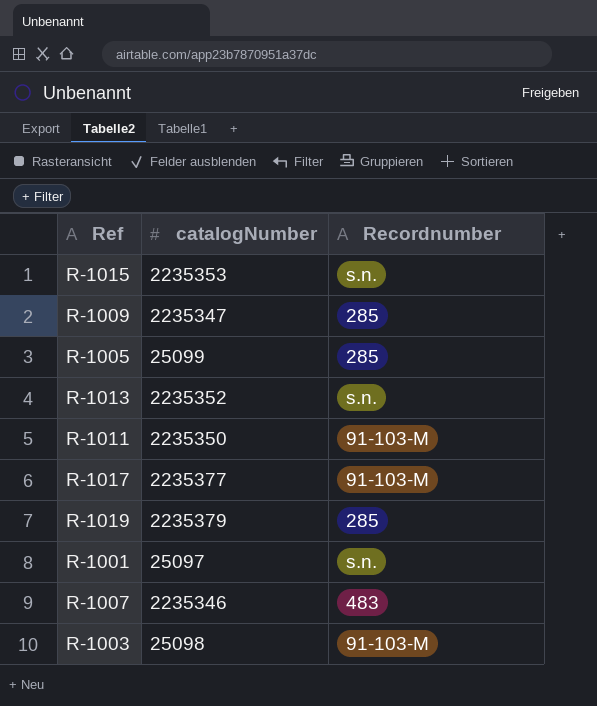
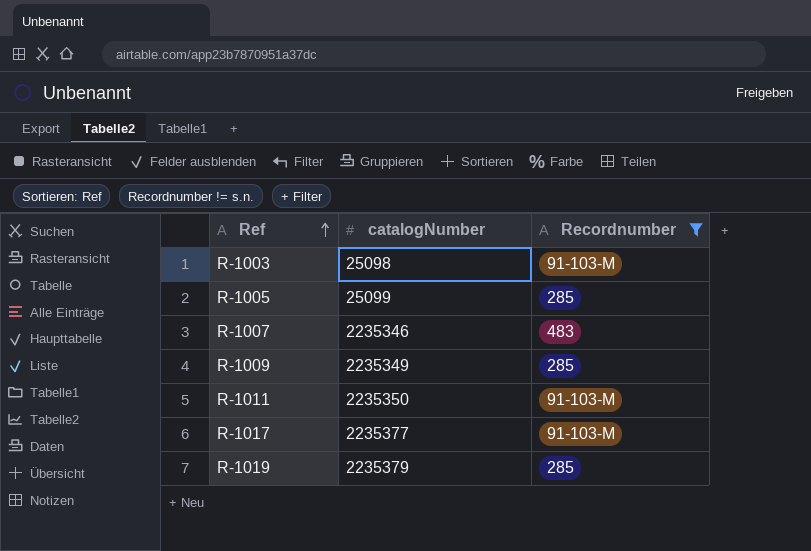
filter: none -> Recordnumber != s.n.
row order: none -> Ref ascending
R-1009 | catalogNumber: 2235347 -> 2235349

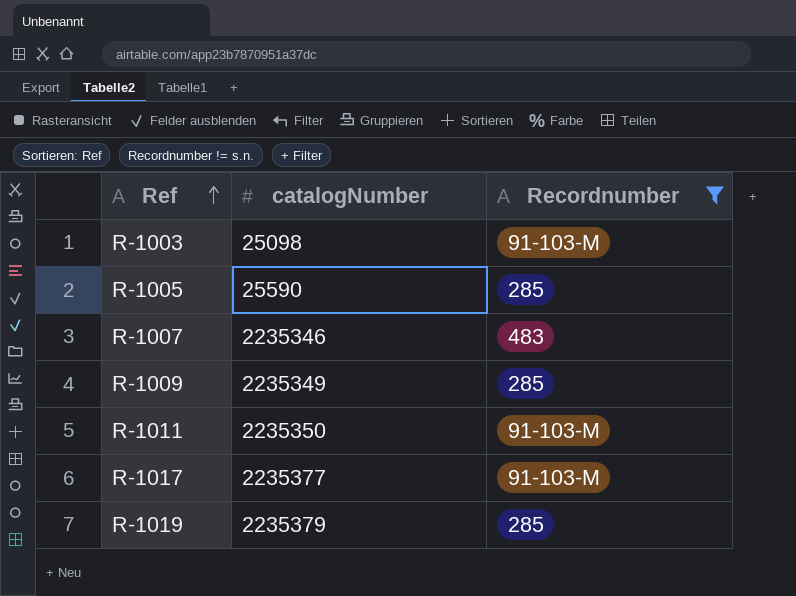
R-1005 | catalogNumber: 25099 -> 25590

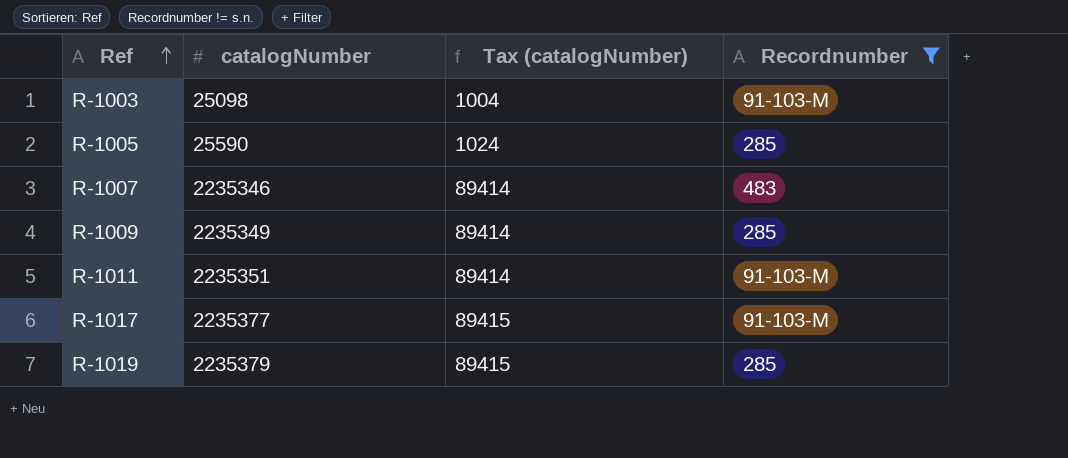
column Tax (catalogNumber) | formula: none -> [catalogNumber] * 0.04
R-1011 | catalogNumber: 2235350 -> 2235351

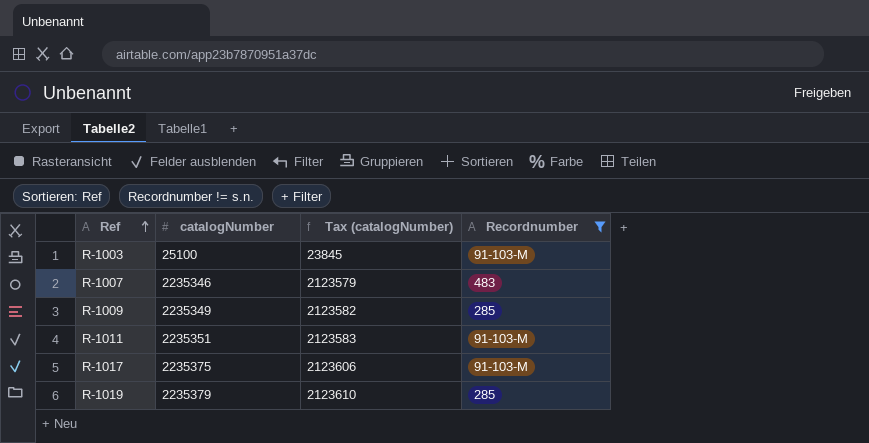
column Tax (catalogNumber) | formula: [catalogNumber] * 0.04 -> [catalogNumber] * 0.95
row R-1005: 25590 | 1024 | 285 -> none
R-1003 | catalogNumber: 25098 -> 25100
R-1017 | catalogNumber: 2235377 -> 2235375

